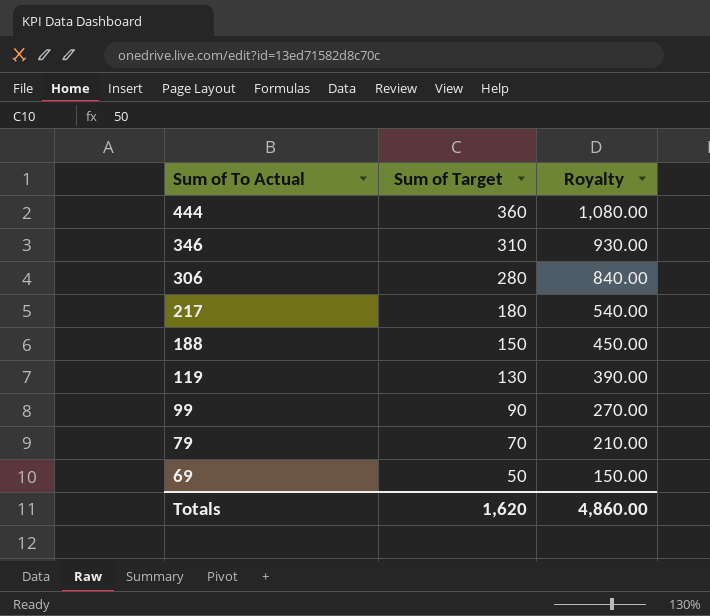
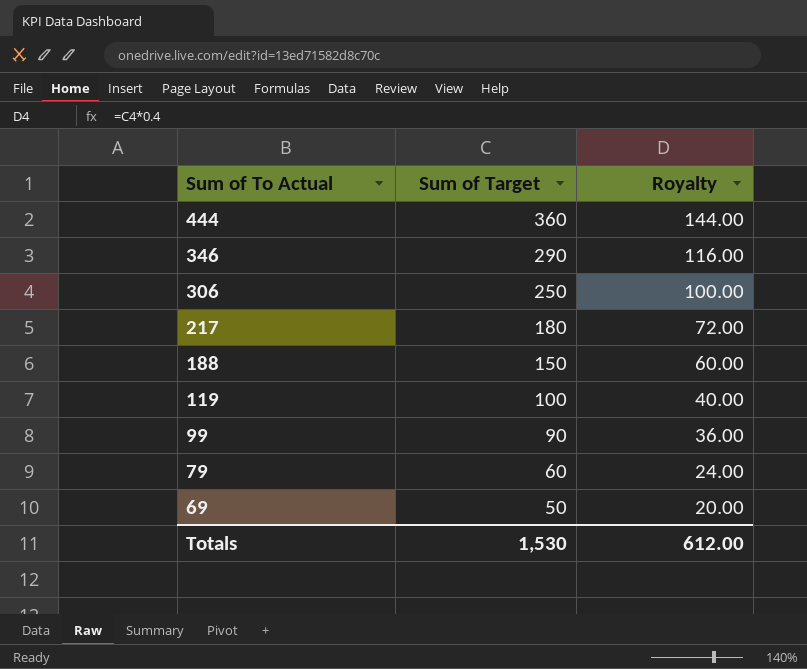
column Royalty | formula: [Sum of Target] * 3 -> [Sum of Target] * 0.4
346 | Sum of Target: 310 -> 290
306 | Sum of Target: 280 -> 250
119 | Sum of Target: 130 -> 100
79 | Sum of Target: 70 -> 60
Totals | Sum of Target: 1,620 -> 1,530
Totals | Royalty: 4,860.00 -> 612.00

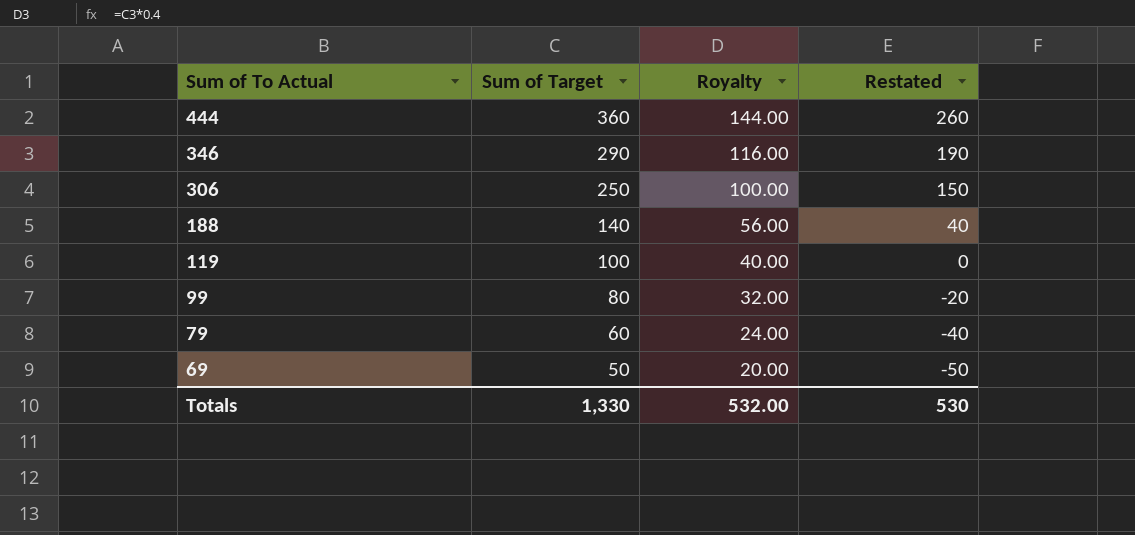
column Restated | formula: none -> [Sum of Target] - 100
row 217: 180 | 72.00 -> none
188 | Sum of Target: 150 -> 140
188 | Royalty: 60.00 -> 56.00
99 | Sum of Target: 90 -> 80
99 | Royalty: 36.00 -> 32.00
Totals | Sum of Target: 1,530 -> 1,330
Totals | Royalty: 612.00 -> 532.00

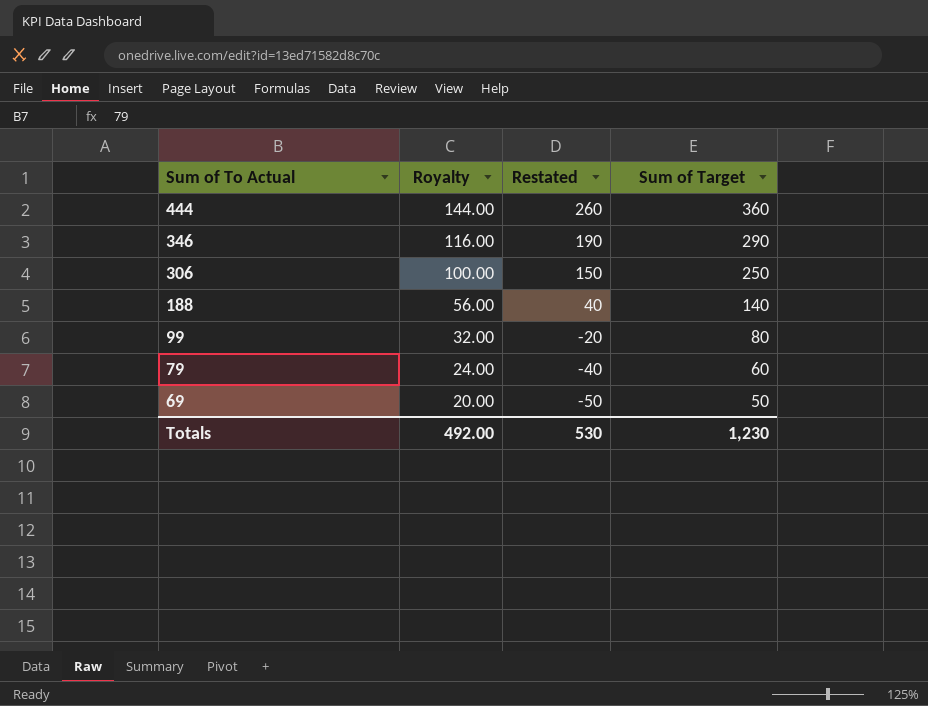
column Sum of Target | position: 2 -> 4
row 119: 100 | 40.00 | 0 -> none
Totals | Royalty: 532.00 -> 492.00
Totals | Sum of Target: 1,330 -> 1,230

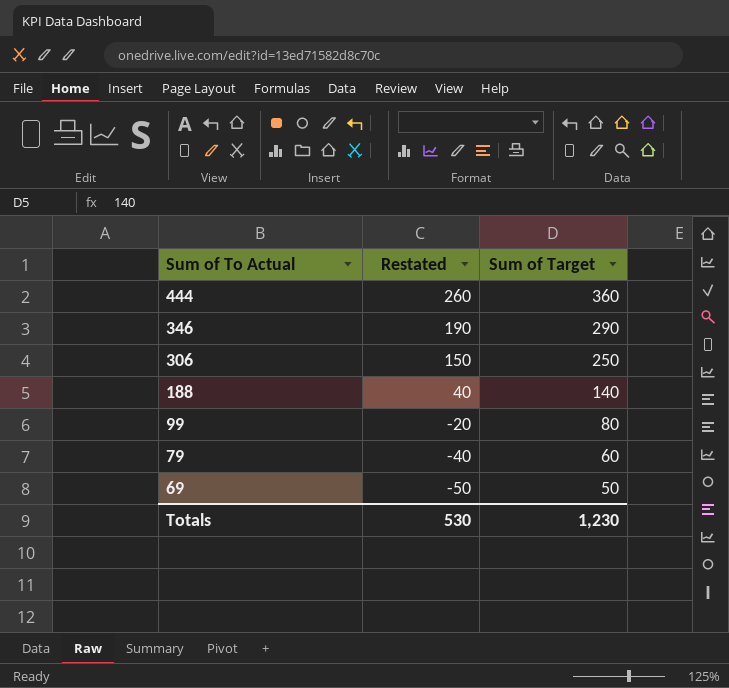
column Royalty | formula: [Sum of Target] * 0.4 -> none

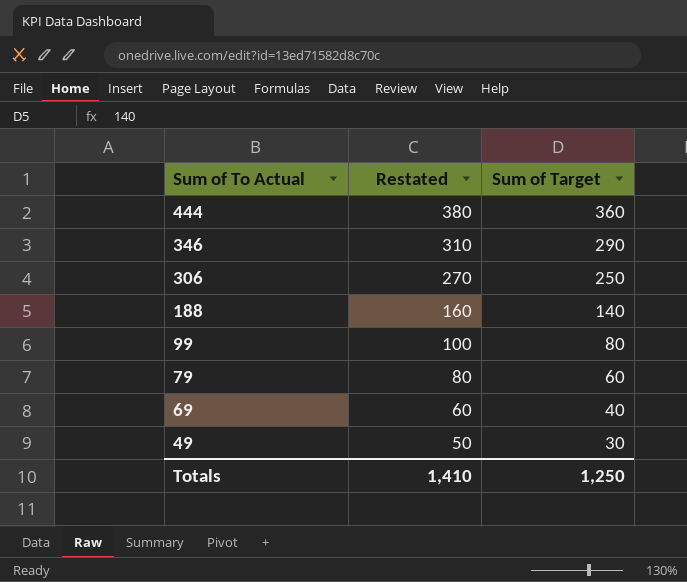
column Restated | formula: [Sum of Target] - 100 -> [Sum of Target] + 20
69 | Sum of Target: 50 -> 40
row 49: none -> 50 | 30
Totals | Restated: 530 -> 1,410
Totals | Sum of Target: 1,230 -> 1,250

